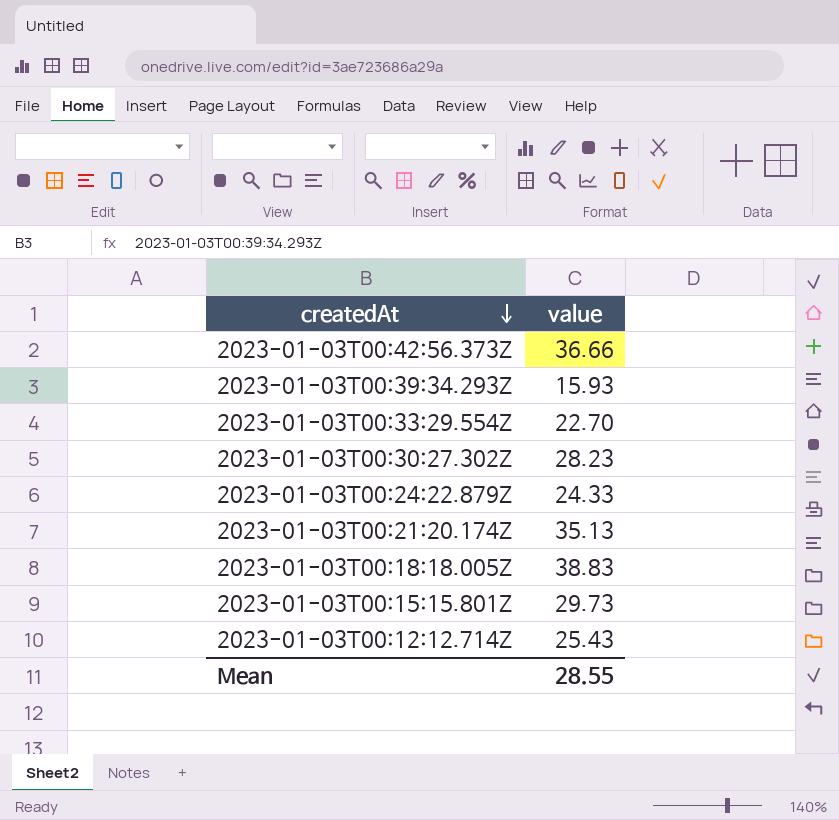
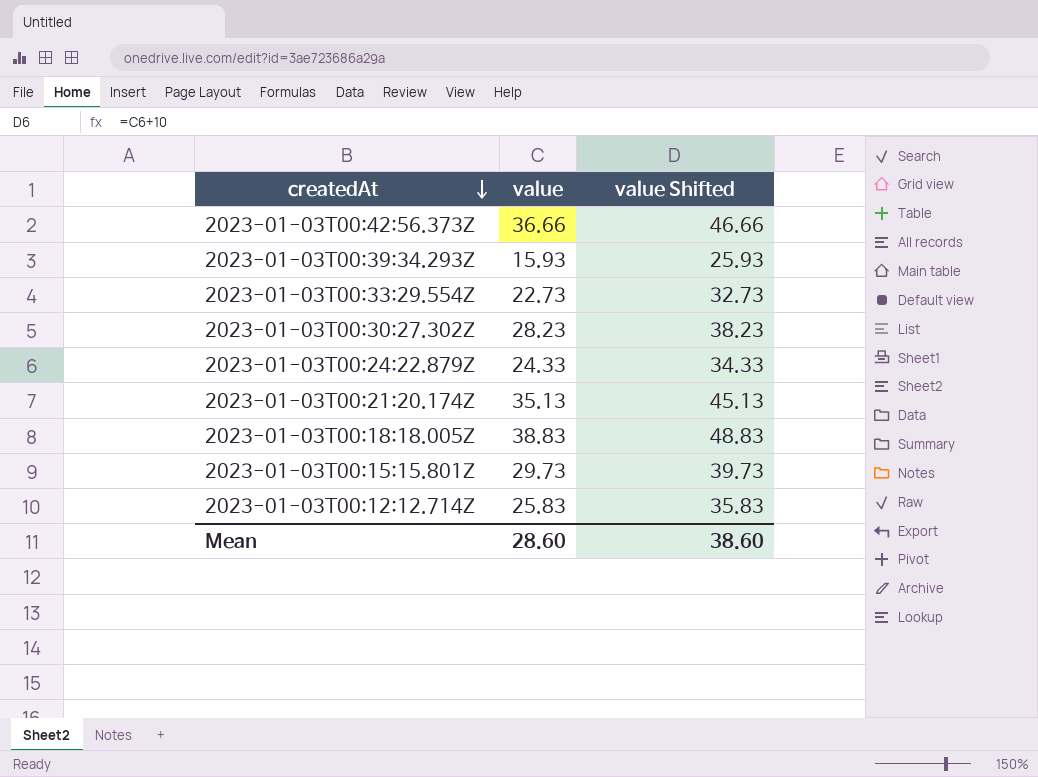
column value Shifted | formula: none -> [value] + 10
2023-01-03T00:33:29.554Z | value: 22.70 -> 22.73
2023-01-03T00:12:12.714Z | value: 25.43 -> 25.83
Mean | value: 28.55 -> 28.60

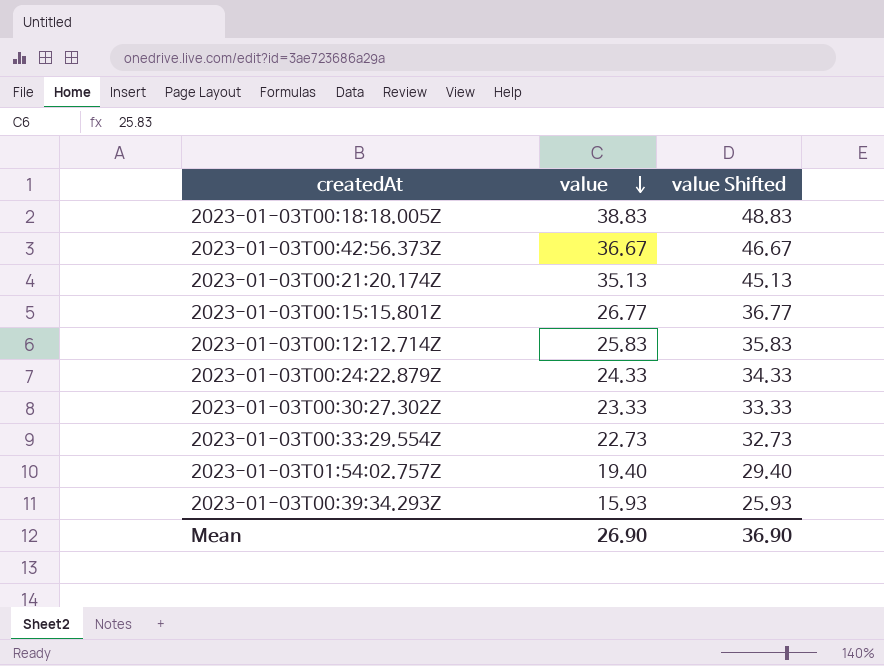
row order: createdAt descending -> value descending
2023-01-03T00:42:56.373Z | value: 36.66 -> 36.67
2023-01-03T00:42:56.373Z | value Shifted: 46.66 -> 46.67
2023-01-03T00:15:15.801Z | value: 29.73 -> 26.77
2023-01-03T00:15:15.801Z | value Shifted: 39.73 -> 36.77
2023-01-03T00:30:27.302Z | value: 28.23 -> 23.33
2023-01-03T00:30:27.302Z | value Shifted: 38.23 -> 33.33
row 2023-01-03T01:54:02.757Z: none -> 19.40 | 29.40
Mean | value: 28.60 -> 26.90
Mean | value Shifted: 38.60 -> 36.90

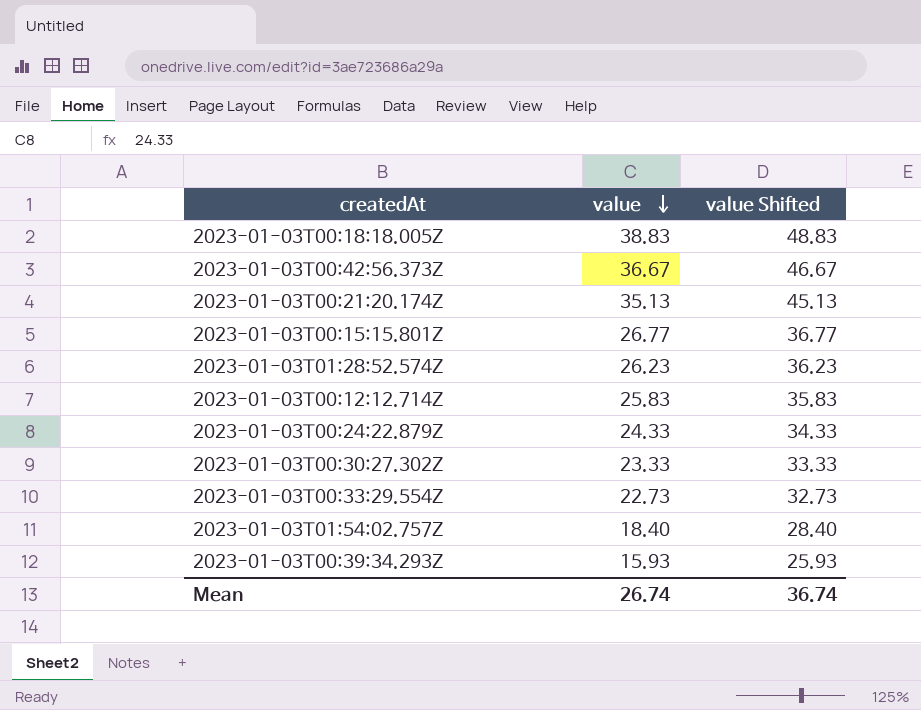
row 2023-01-03T01:28:52.574Z: none -> 26.23 | 36.23
2023-01-03T01:54:02.757Z | value: 19.40 -> 18.40
2023-01-03T01:54:02.757Z | value Shifted: 29.40 -> 28.40
Mean | value: 26.90 -> 26.74
Mean | value Shifted: 36.90 -> 36.74

